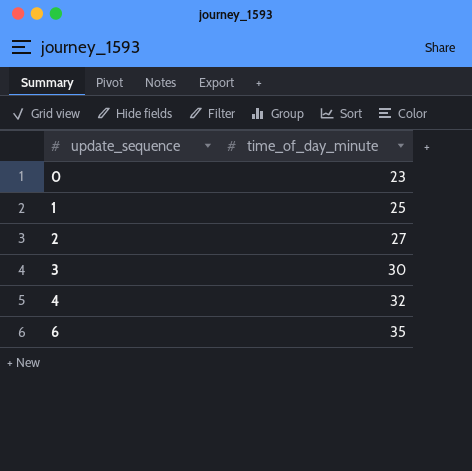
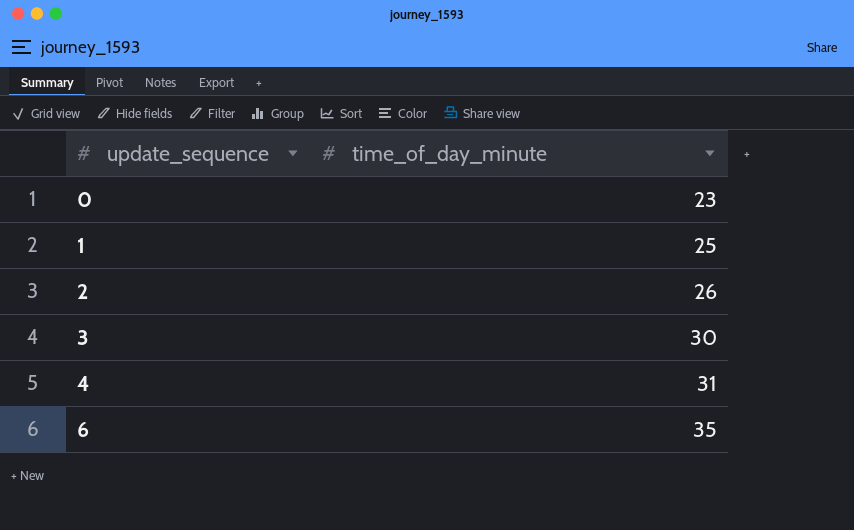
2 | time_of_day_minute: 27 -> 26
4 | time_of_day_minute: 32 -> 31

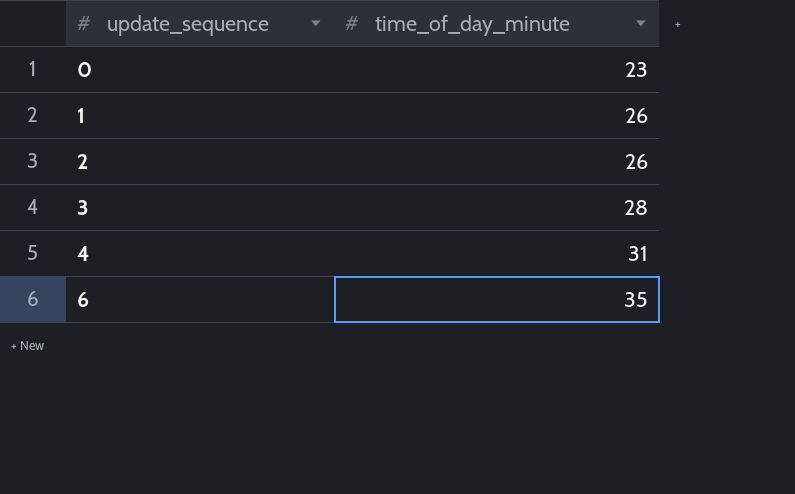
1 | time_of_day_minute: 25 -> 26
3 | time_of_day_minute: 30 -> 28

